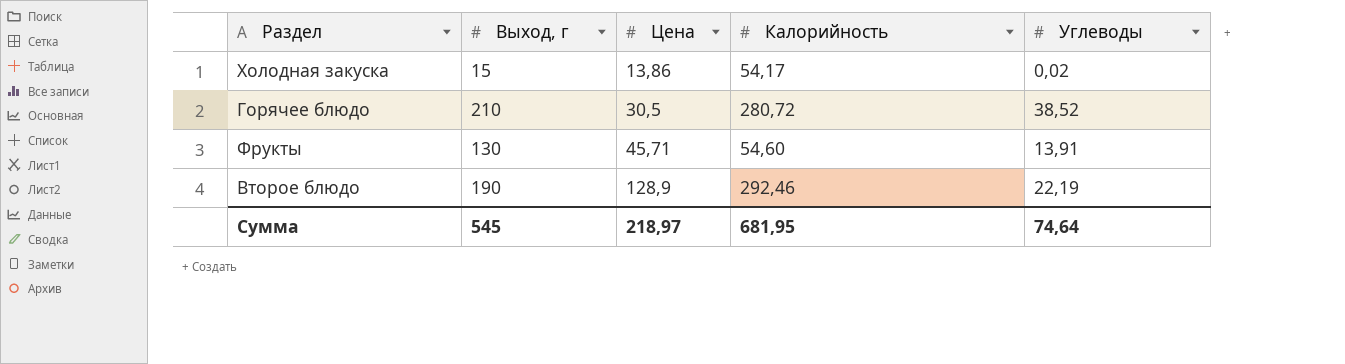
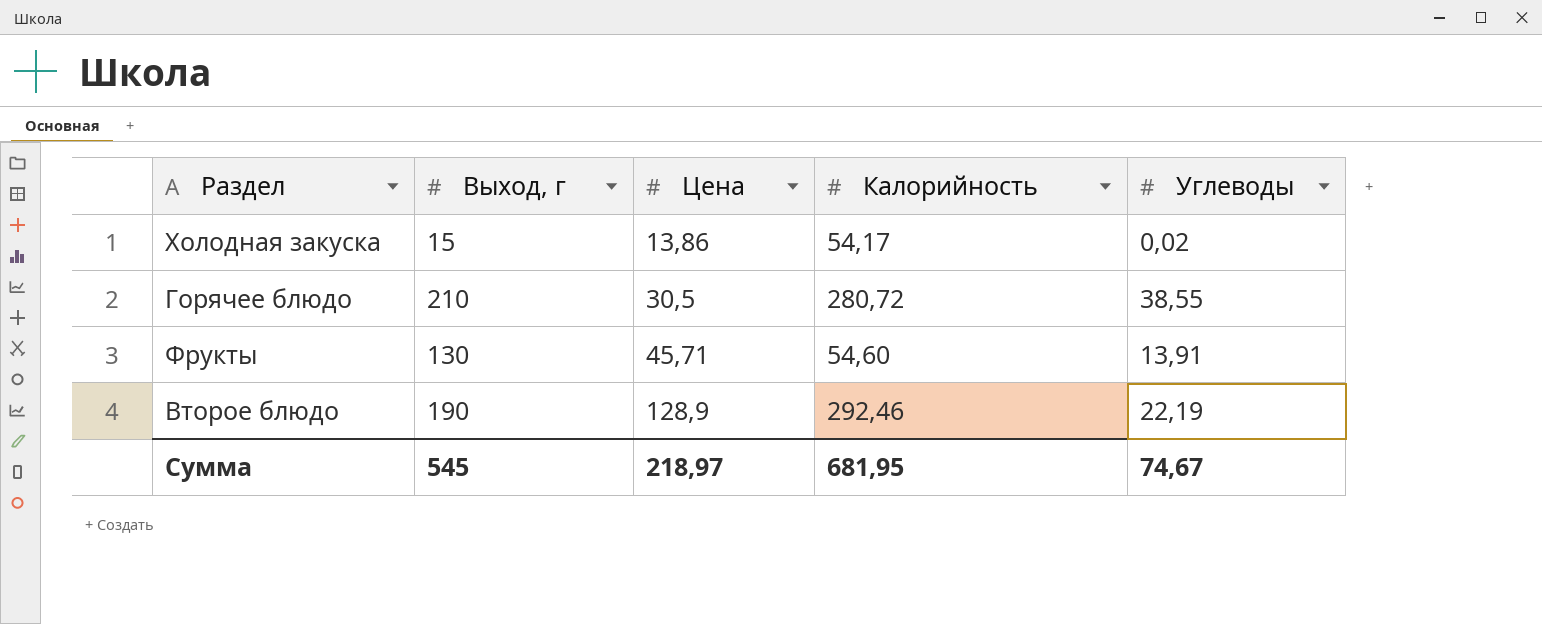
Горячее блюдо | Углеводы: 38,52 -> 38,55
Сумма | Углеводы: 74,64 -> 74,67

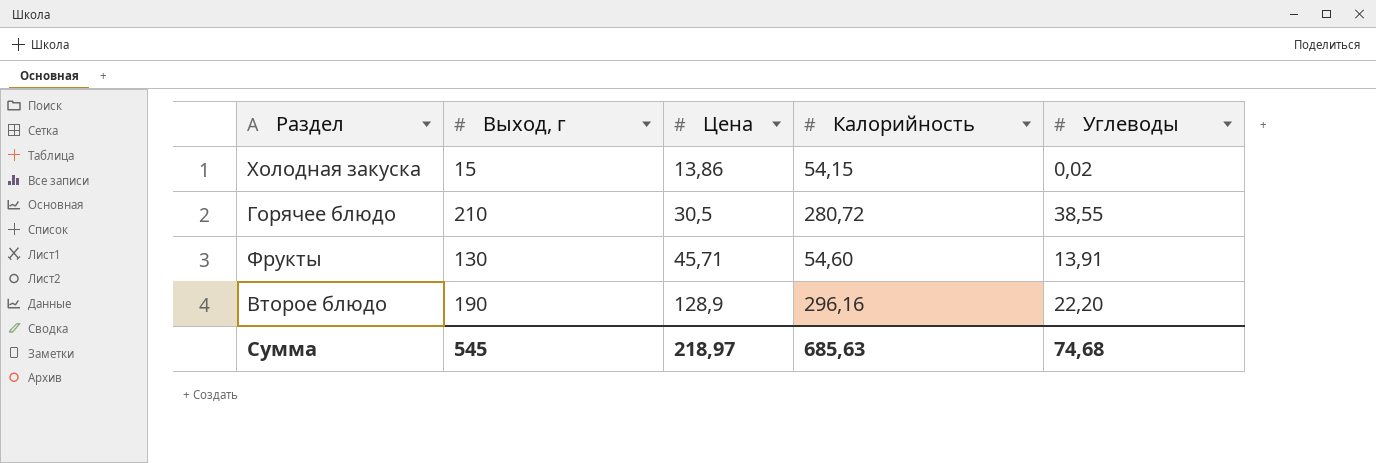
Холодная закуска | Калорийность: 54,17 -> 54,15
Второе блюдо | Калорийность: 292,46 -> 296,16
Второе блюдо | Углеводы: 22,19 -> 22,20
Сумма | Калорийность: 681,95 -> 685,63
Сумма | Углеводы: 74,67 -> 74,68

